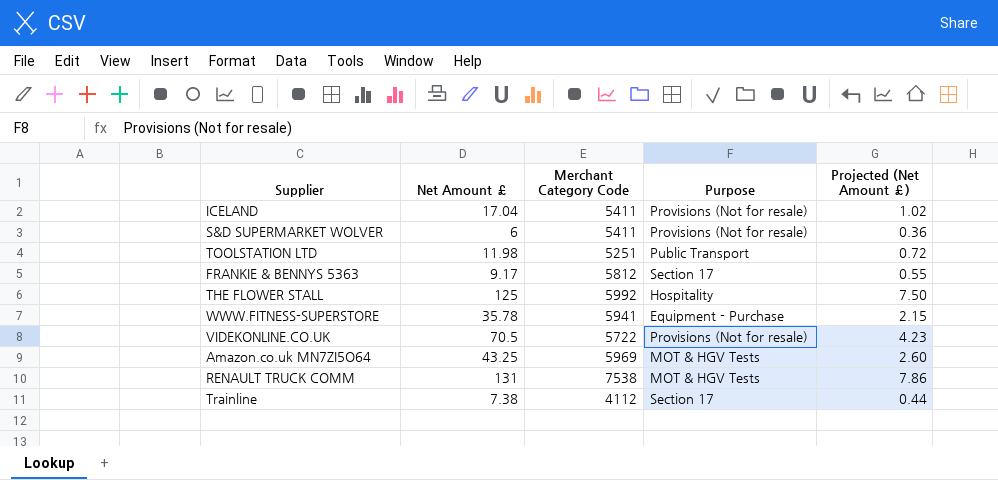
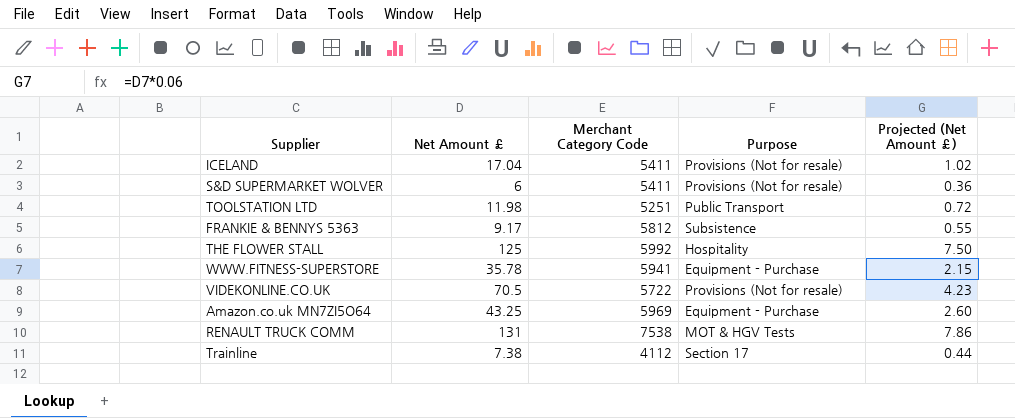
FRANKIE & BENNYS 5363 | Purpose: Section 17 -> Subsistence
Amazon.co.uk MN7ZI5O64 | Purpose: MOT & HGV Tests -> Equipment - Purchase

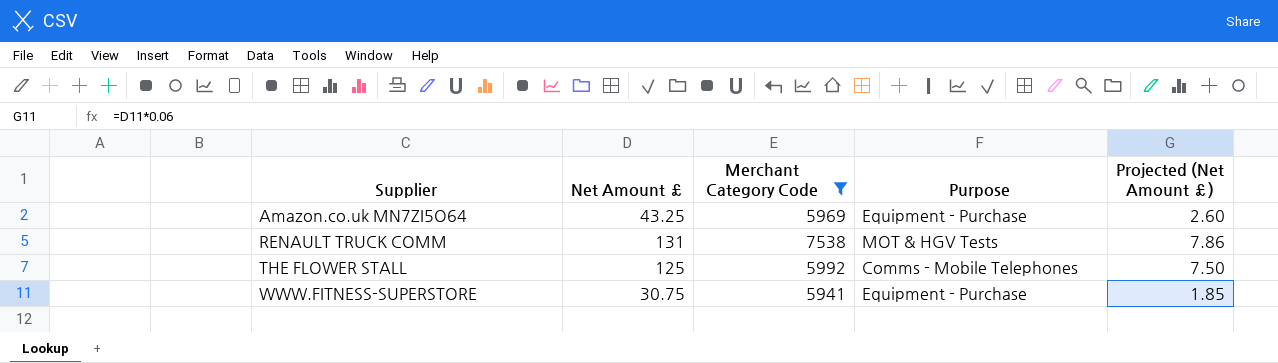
filter: none -> Merchant Category Code >= 5941
row order: none -> Supplier ascending
THE FLOWER STALL | Purpose: Hospitality -> Comms - Mobile Telephones
WWW.FITNESS-SUPERSTORE | Net Amount £: 35.78 -> 30.75
WWW.FITNESS-SUPERSTORE | Projected (Net Amount £): 2.15 -> 1.85

